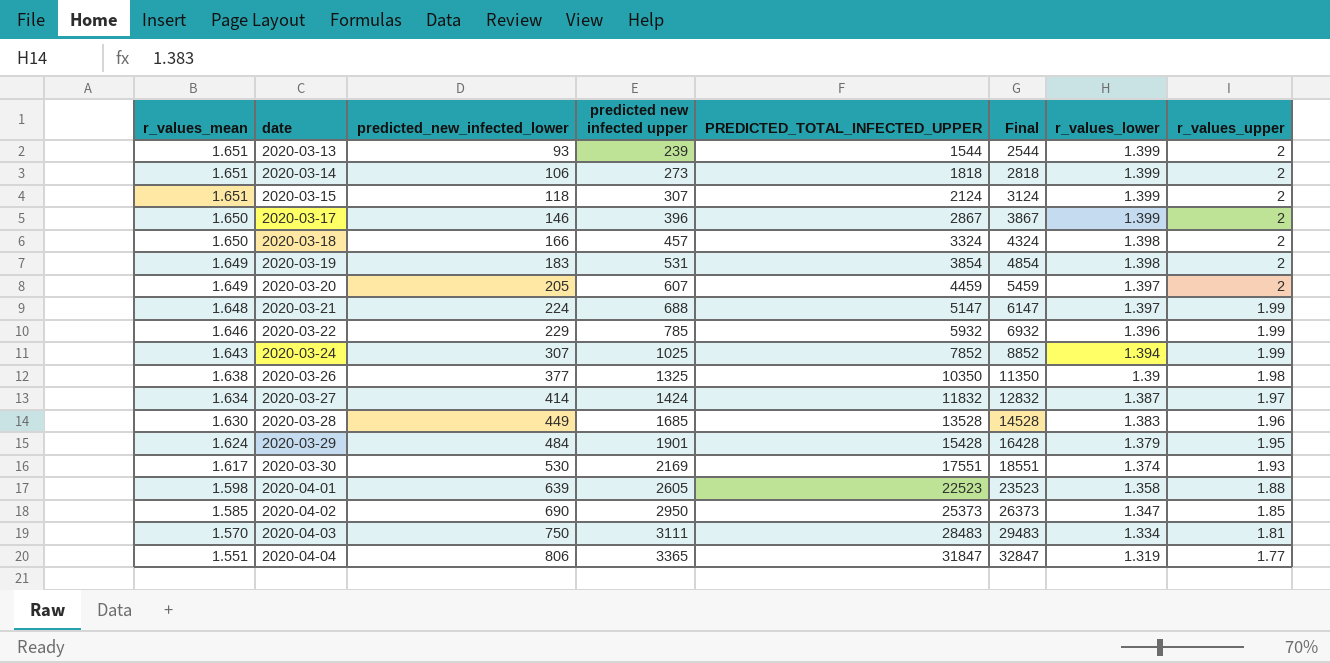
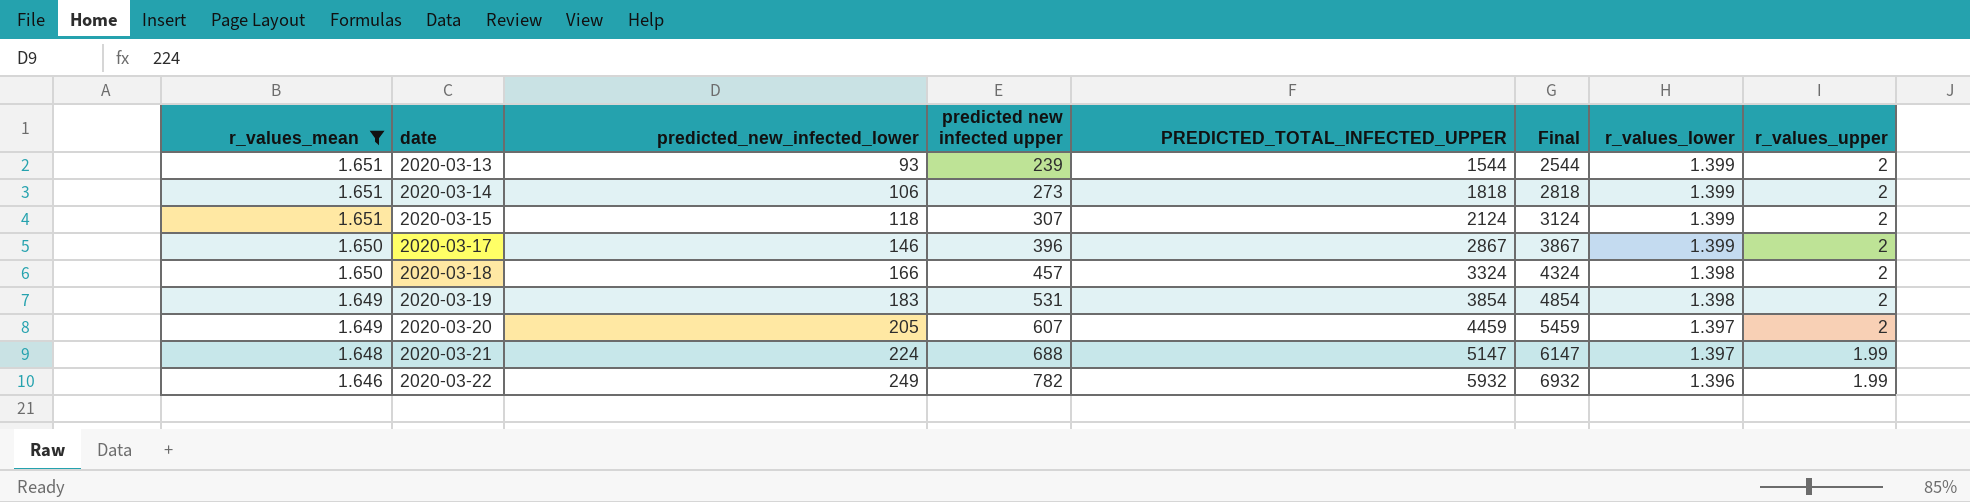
filter: none -> r_values_mean >= 1.646
2020-03-22 | predicted_new_infected_lower: 229 -> 249
2020-03-22 | predicted new infected upper: 785 -> 782

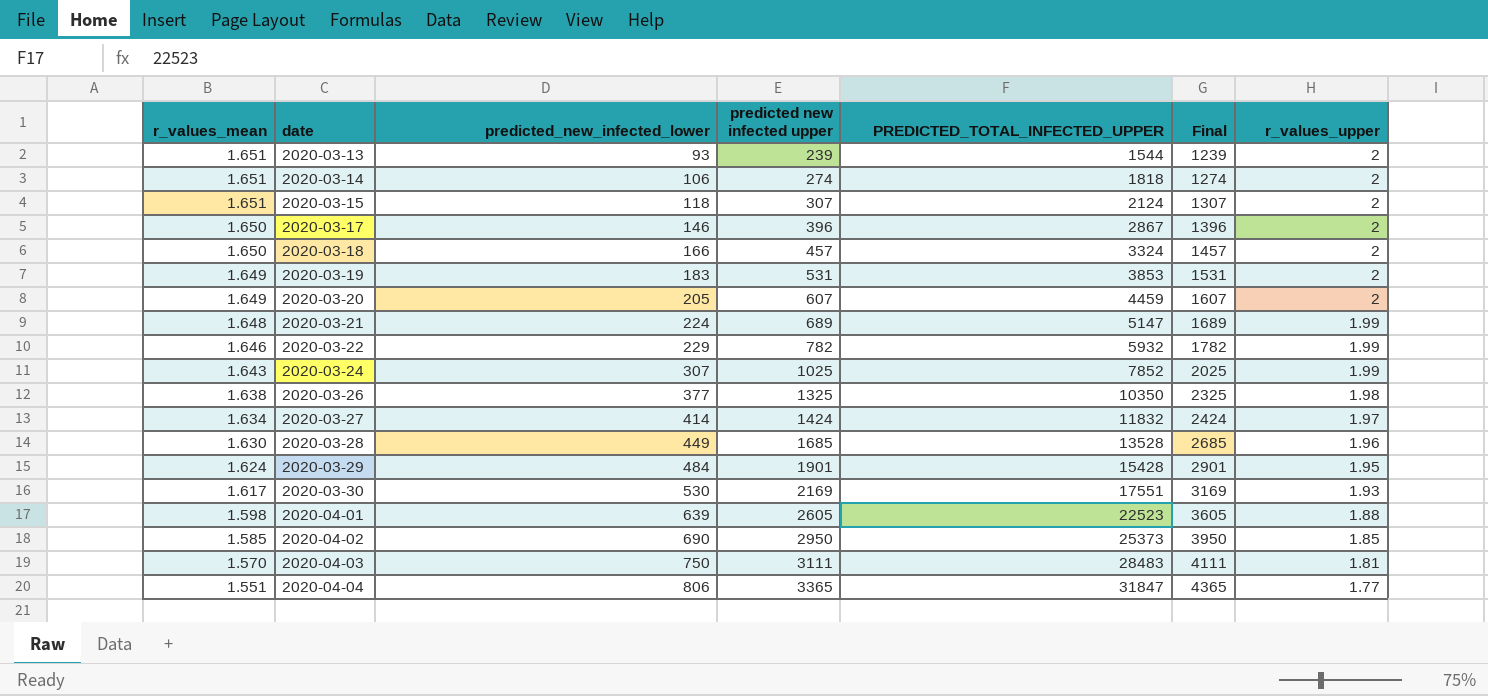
filter: r_values_mean >= 1.646 -> none
column r_values_lower | position: 7 -> none
column Final | formula: [PREDICTED_TOTAL_INFECTED_UPPER] + 1000 -> [predicted new infected upper] + 1000
2020-03-14 | predicted new infected upper: 273 -> 274
2020-03-19 | PREDICTED_TOTAL_INFECTED_UPPER: 3854 -> 3853
2020-03-21 | predicted new infected upper: 688 -> 689
2020-03-22 | predicted_new_infected_lower: 249 -> 229

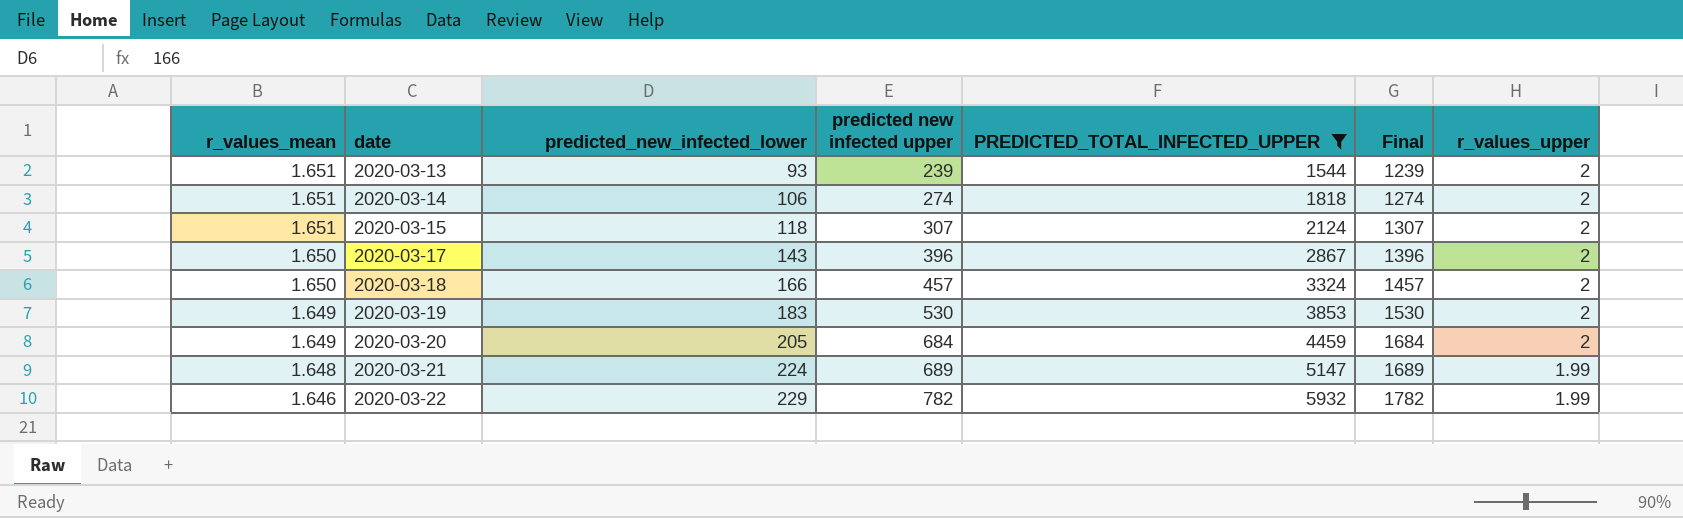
filter: none -> PREDICTED_TOTAL_INFECTED_UPPER <= 5932
2020-03-17 | predicted_new_infected_lower: 146 -> 143
2020-03-19 | predicted new infected upper: 531 -> 530
2020-03-19 | Final: 1531 -> 1530
2020-03-20 | predicted new infected upper: 607 -> 684
2020-03-20 | Final: 1607 -> 1684

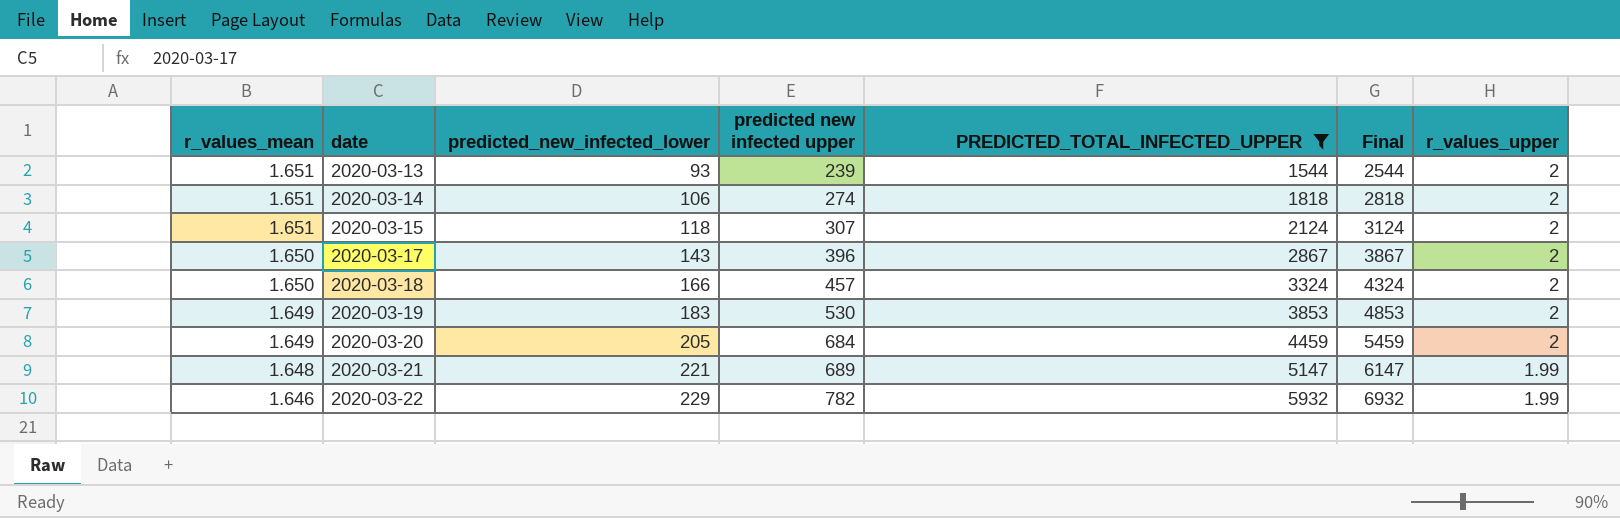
column Final | formula: [predicted new infected upper] + 1000 -> [PREDICTED_TOTAL_INFECTED_UPPER] + 1000
2020-03-21 | predicted_new_infected_lower: 224 -> 221

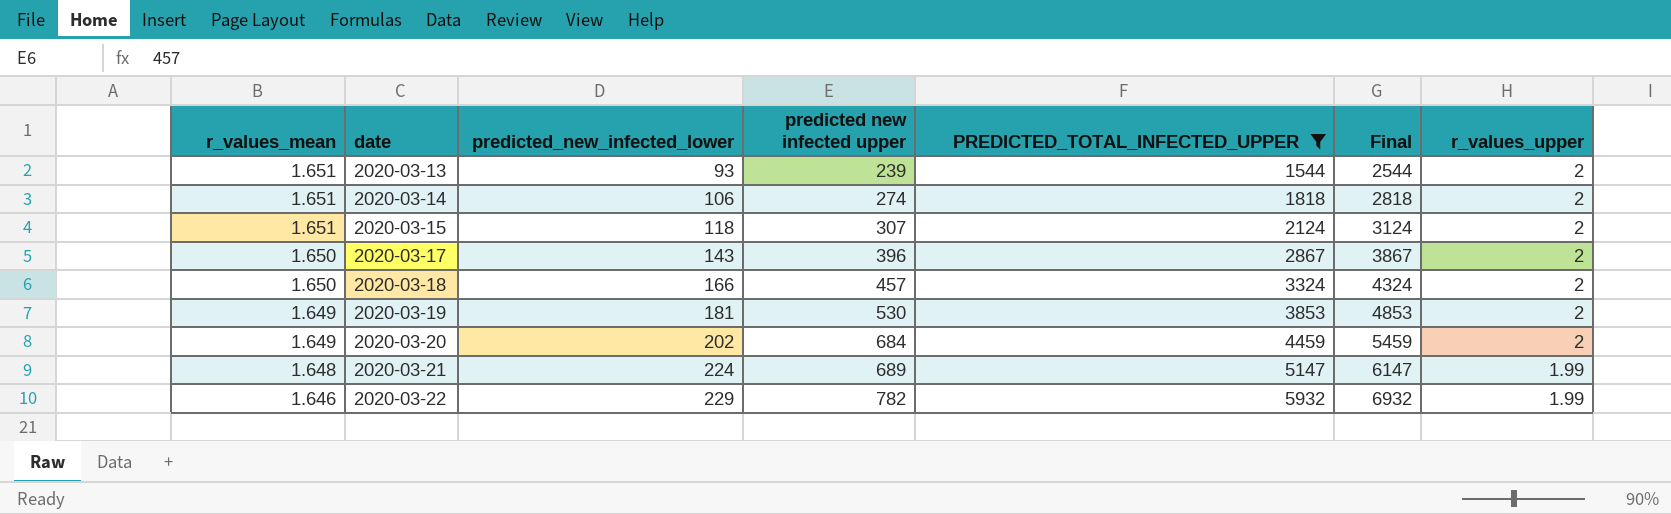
2020-03-19 | predicted_new_infected_lower: 183 -> 181
2020-03-20 | predicted_new_infected_lower: 205 -> 202
2020-03-21 | predicted_new_infected_lower: 221 -> 224

